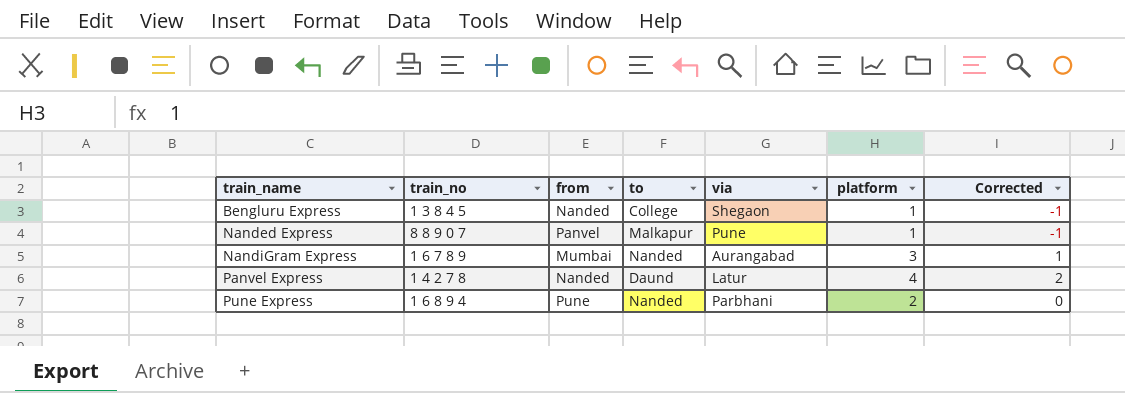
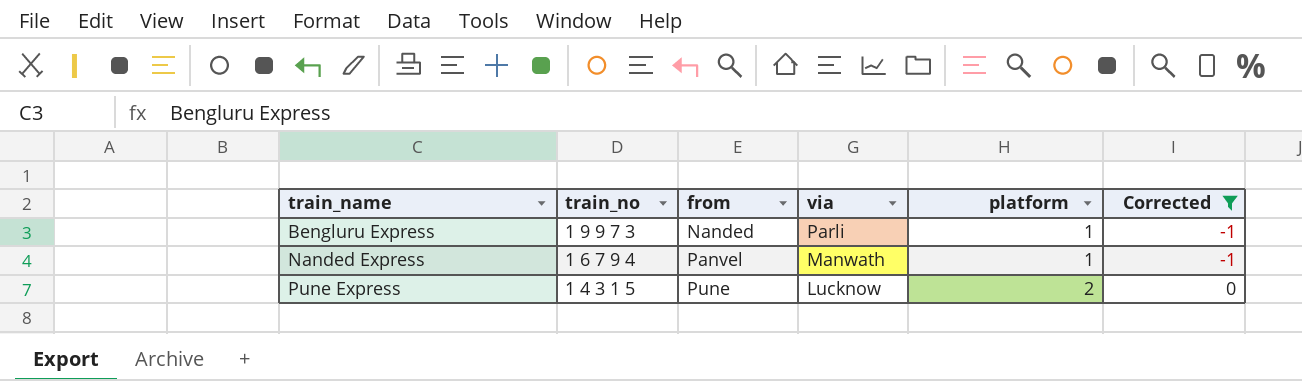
filter: none -> Corrected <= 0
column to | position: 4 -> none
Bengluru Express | train_no: 1 3 8 4 5 -> 1 9 9 7 3
Bengluru Express | via: Shegaon -> Parli
Nanded Express | train_no: 8 8 9 0 7 -> 1 6 7 9 4
Nanded Express | via: Pune -> Manwath
Pune Express | train_no: 1 6 8 9 4 -> 1 4 3 1 5
Pune Express | via: Parbhani -> Lucknow

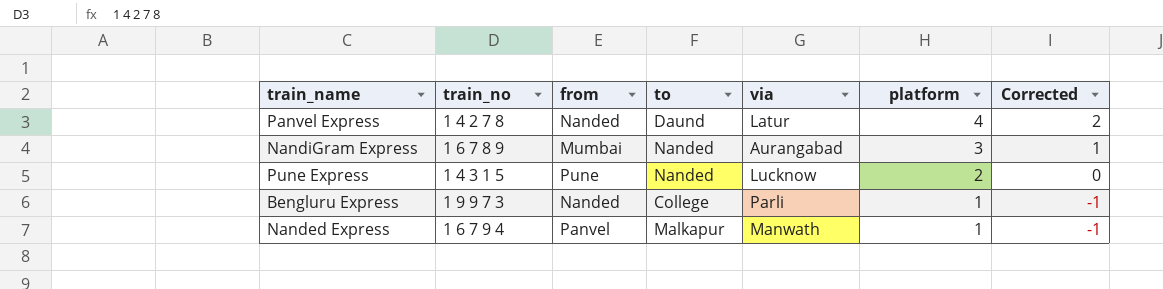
filter: Corrected <= 0 -> none
row order: train_name ascending -> platform descending
column to | position: none -> 4

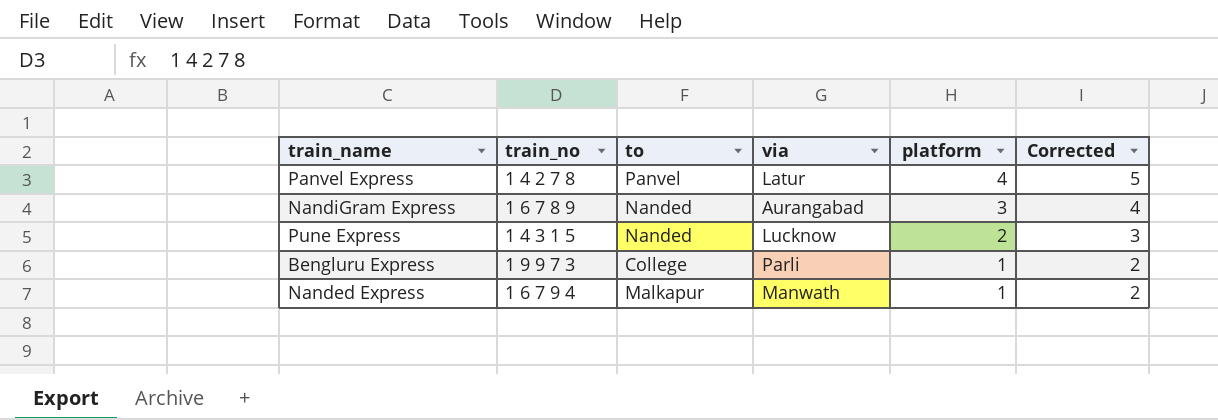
column from | position: 3 -> none
column Corrected | formula: [platform] - 2 -> [platform] + 1
Panvel Express | to: Daund -> Panvel

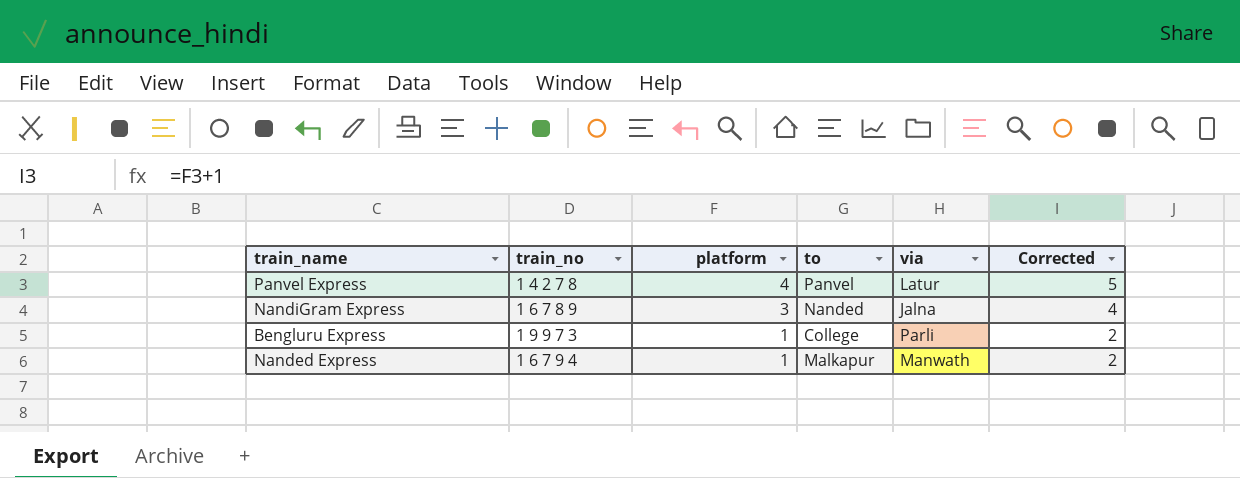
column platform | position: 5 -> 3
row Pune Express: 1 4 3 1 5 | Nanded | Lucknow | 2 | 3 -> none
NandiGram Express | via: Aurangabad -> Jalna

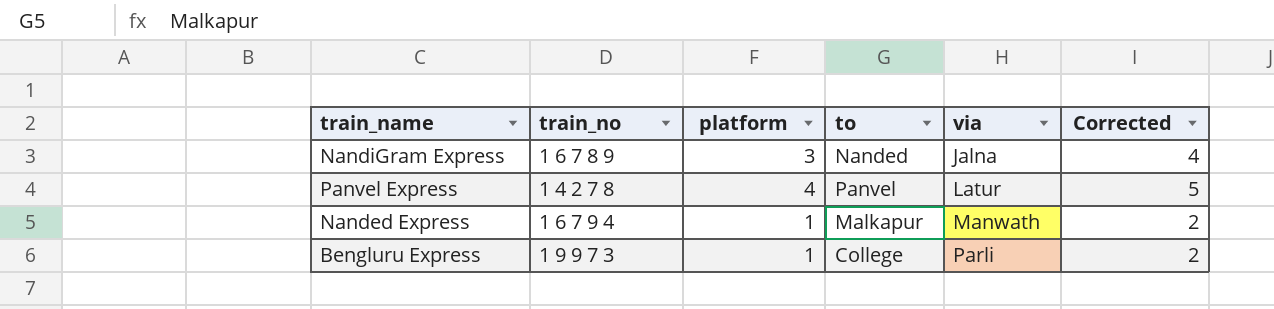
row order: platform descending -> via ascending

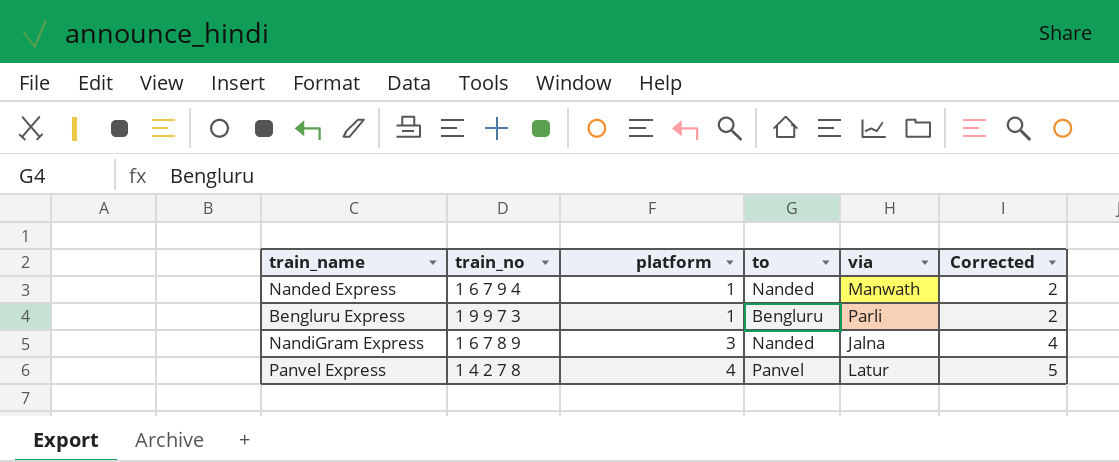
row order: via ascending -> platform ascending
Nanded Express | to: Malkapur -> Nanded
Bengluru Express | to: College -> Bengluru

